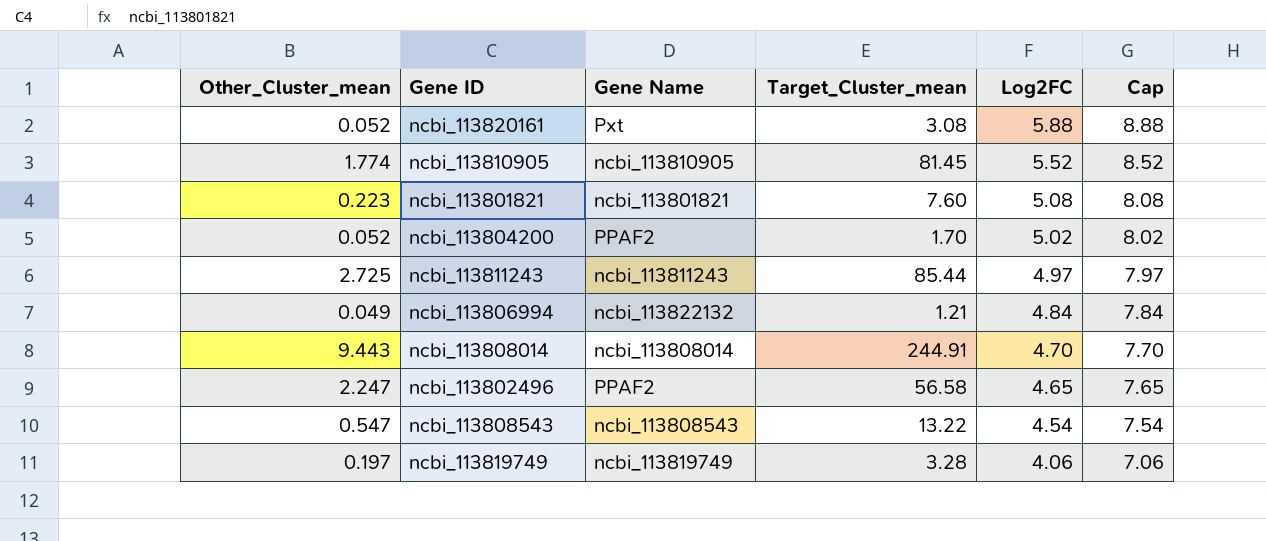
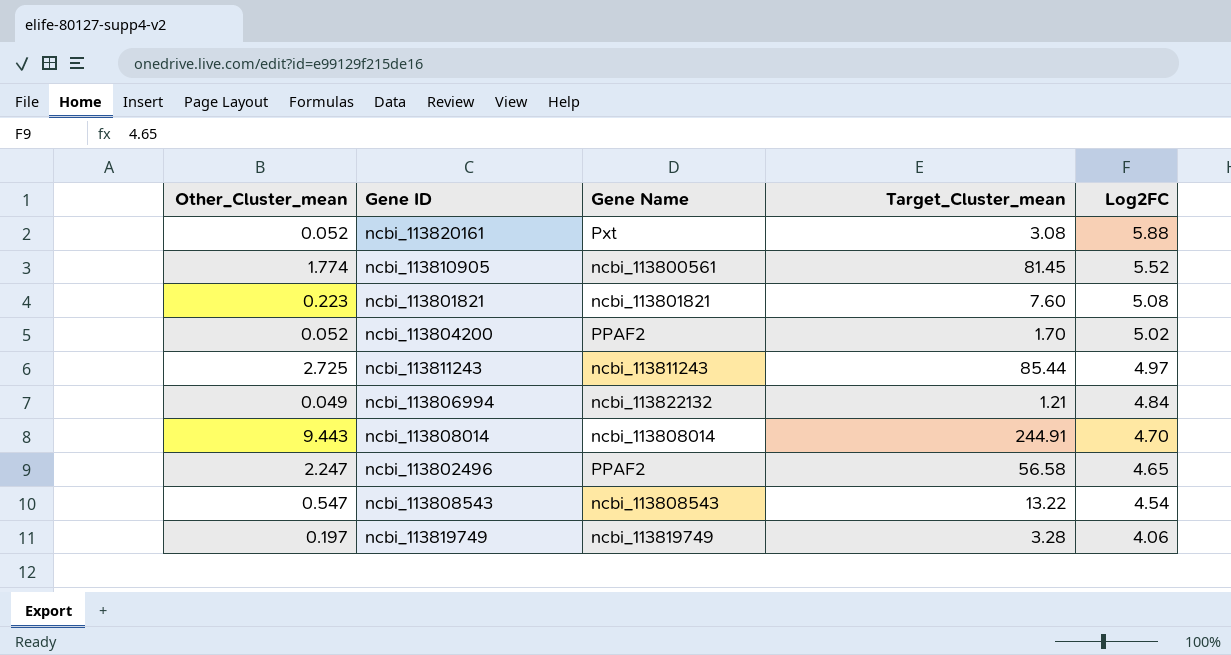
column Cap | formula: [Log2FC] + 3 -> none
ncbi_113810905 | Gene Name: ncbi_113810905 -> ncbi_113800561

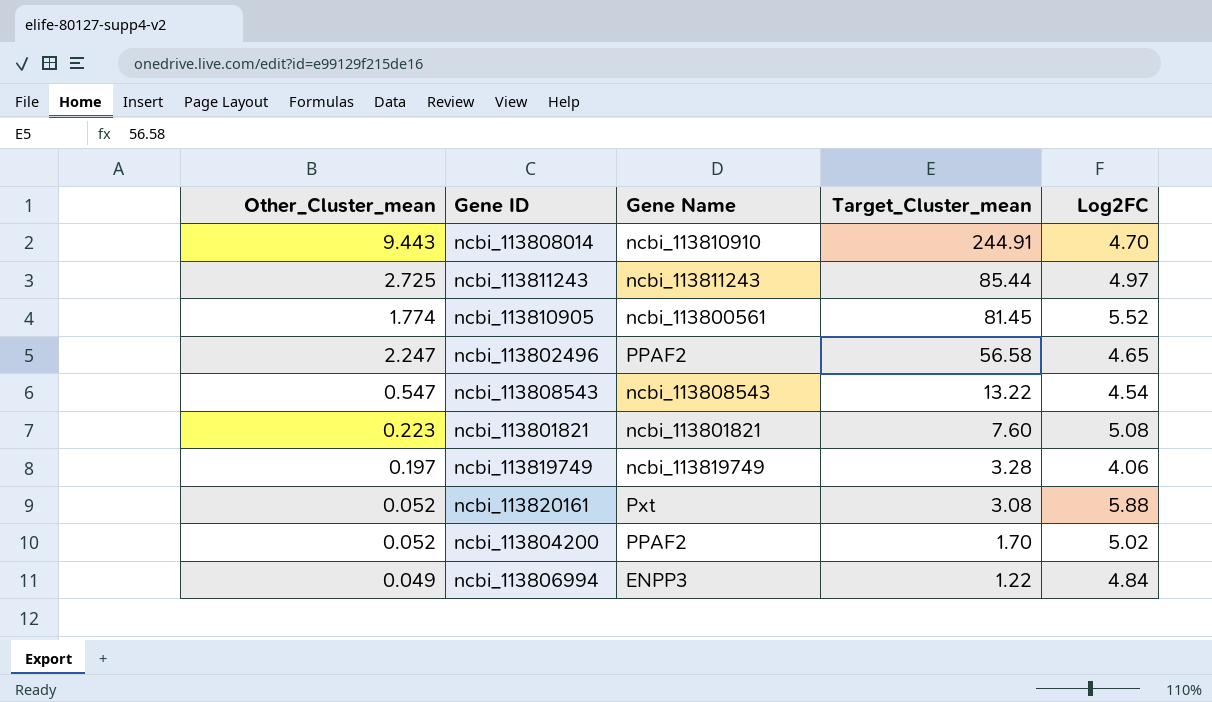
row order: Log2FC descending -> Target_Cluster_mean descending
ncbi_113808014 | Gene Name: ncbi_113808014 -> ncbi_113810910
ncbi_113806994 | Gene Name: ncbi_113822132 -> ENPP3
ncbi_113806994 | Target_Cluster_mean: 1.21 -> 1.22

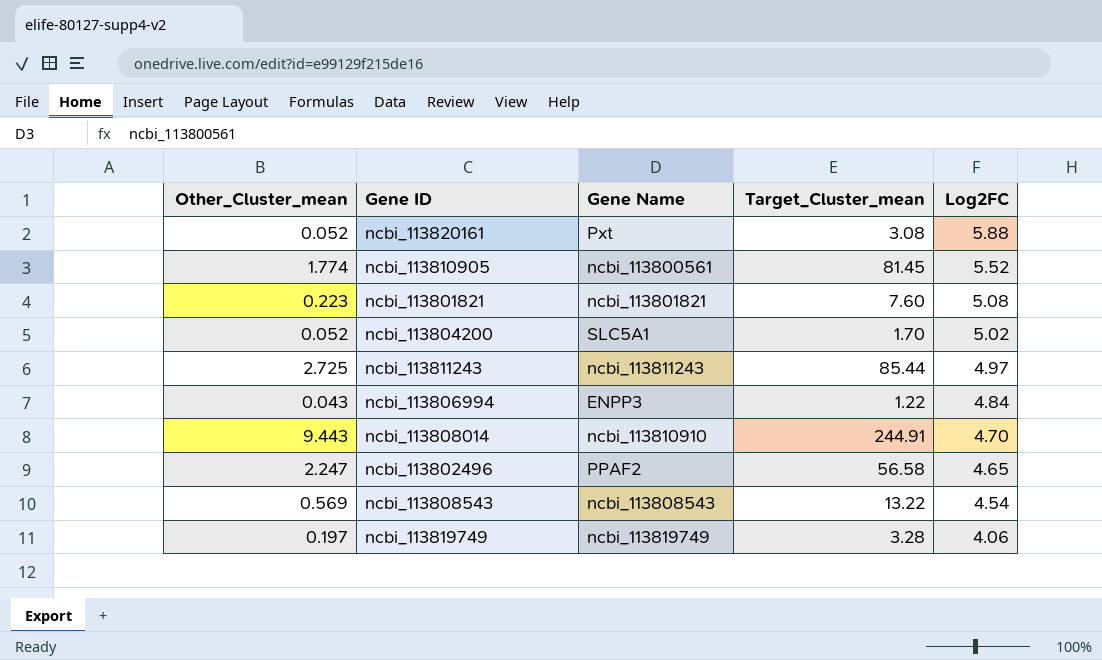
row order: Target_Cluster_mean descending -> Log2FC descending
ncbi_113804200 | Gene Name: PPAF2 -> SLC5A1
ncbi_113806994 | Other_Cluster_mean: 0.049 -> 0.043
ncbi_113808543 | Other_Cluster_mean: 0.547 -> 0.569

